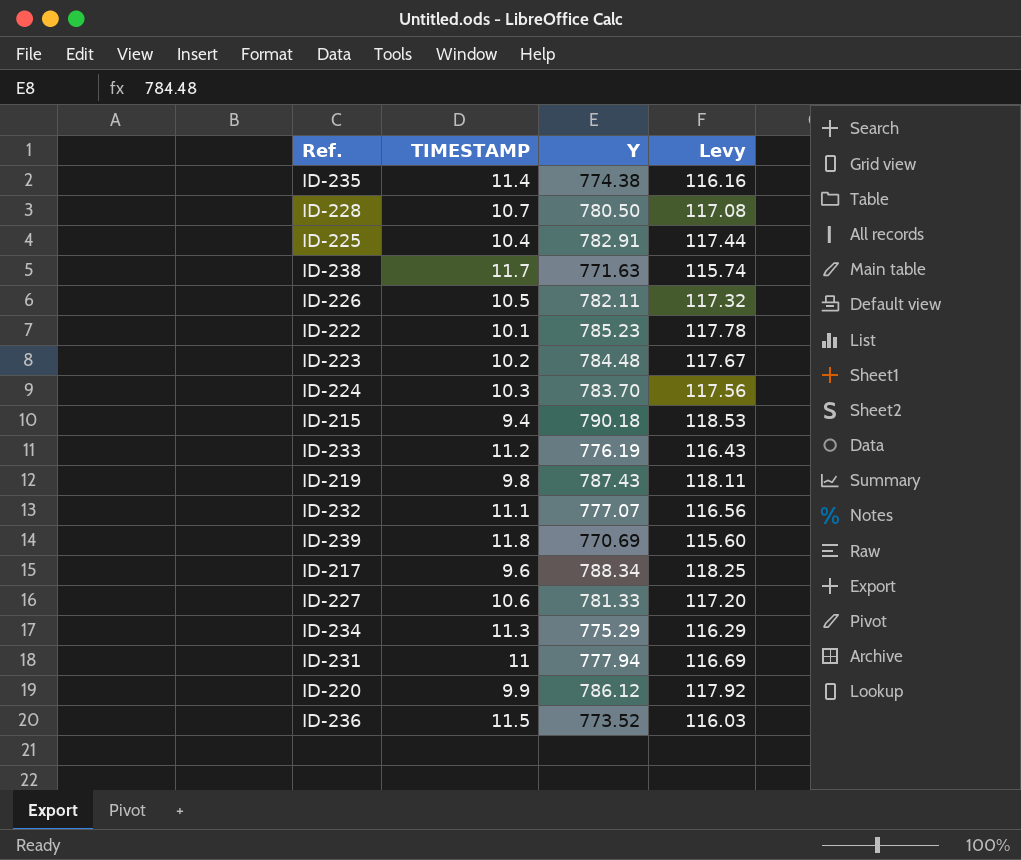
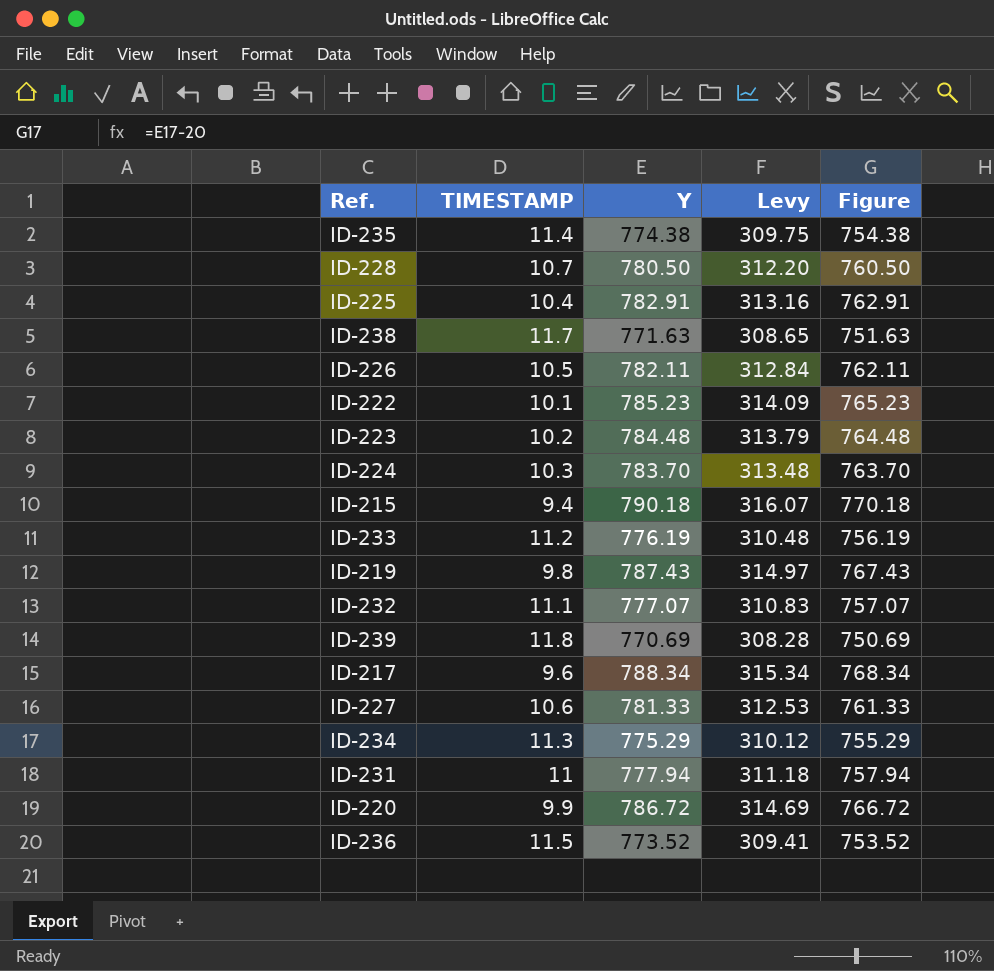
column Levy | formula: [Y] * 0.15 -> [Y] * 0.4
column Figure | formula: none -> [Y] - 20
ID-220 | Y: 786.12 -> 786.72

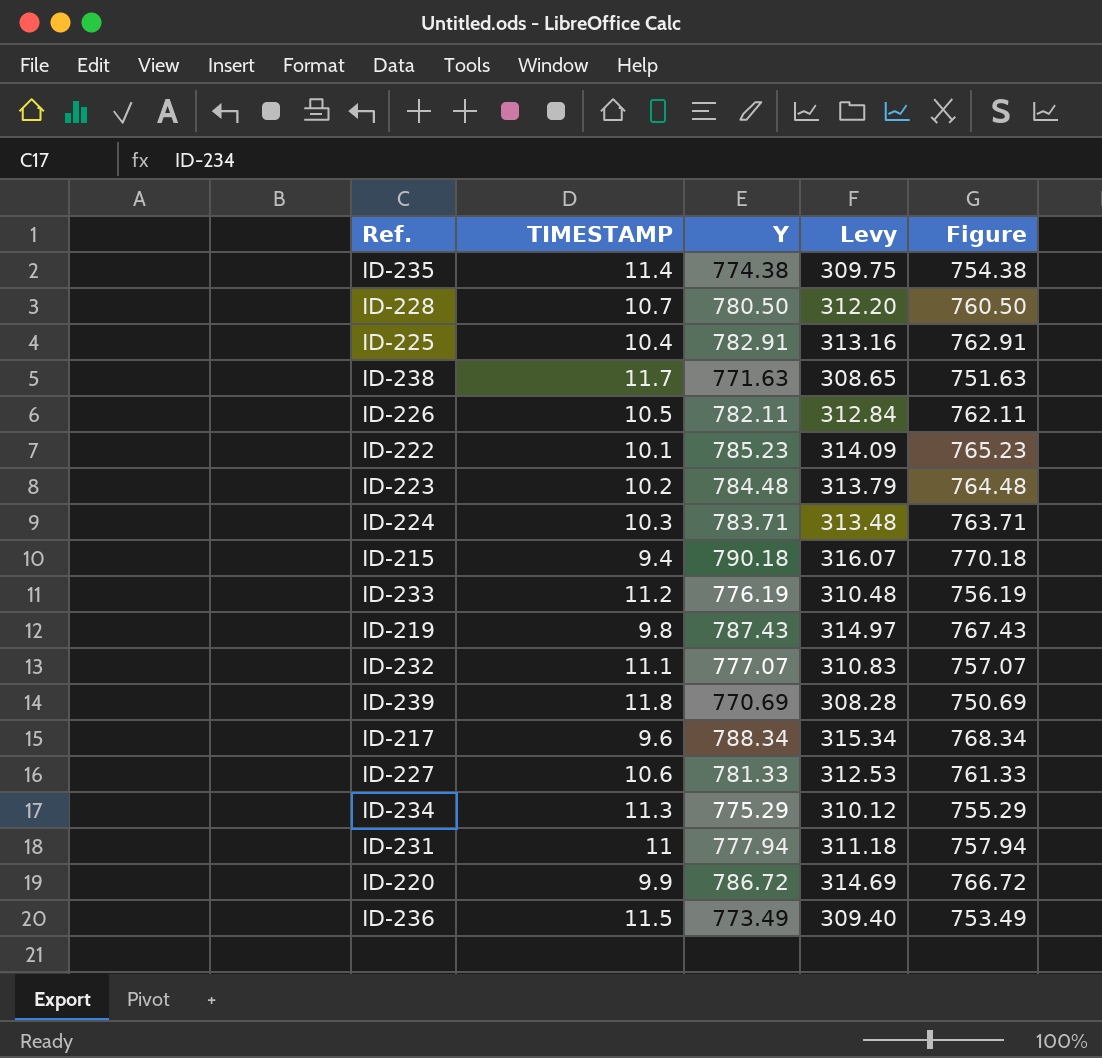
ID-224 | Y: 783.70 -> 783.71
ID-224 | Figure: 763.70 -> 763.71
ID-236 | Y: 773.52 -> 773.49
ID-236 | Levy: 309.41 -> 309.40
ID-236 | Figure: 753.52 -> 753.49

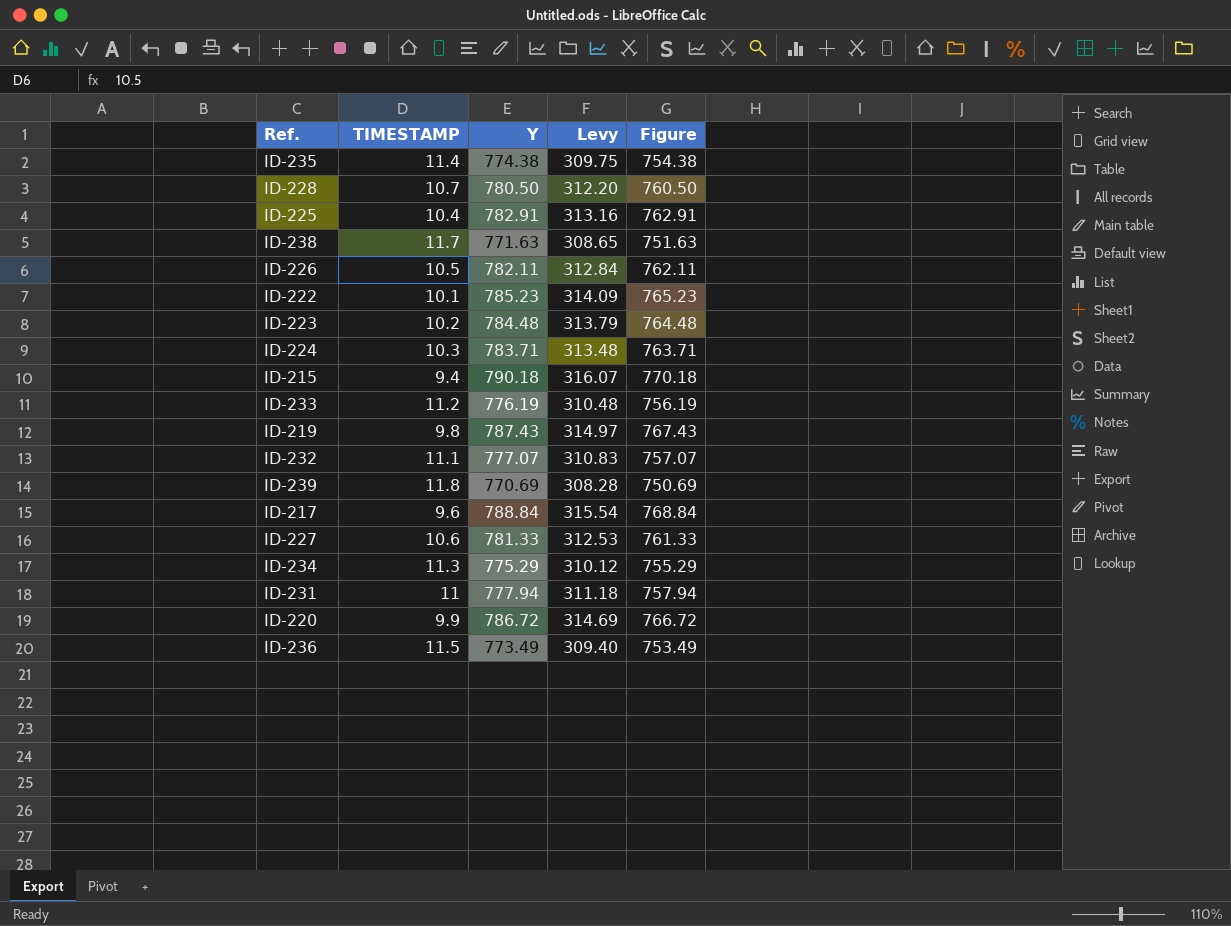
ID-217 | Y: 788.34 -> 788.84
ID-217 | Levy: 315.34 -> 315.54
ID-217 | Figure: 768.34 -> 768.84

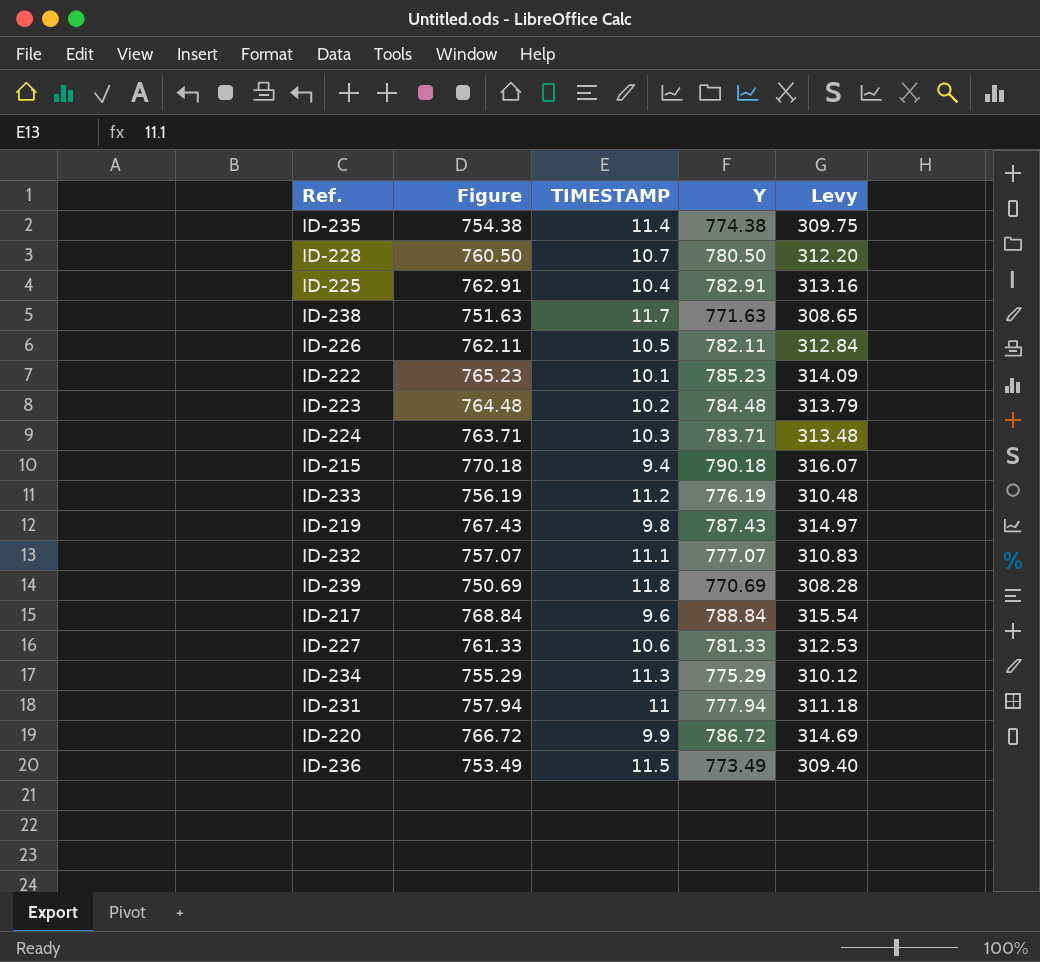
column Figure | position: 5 -> 2

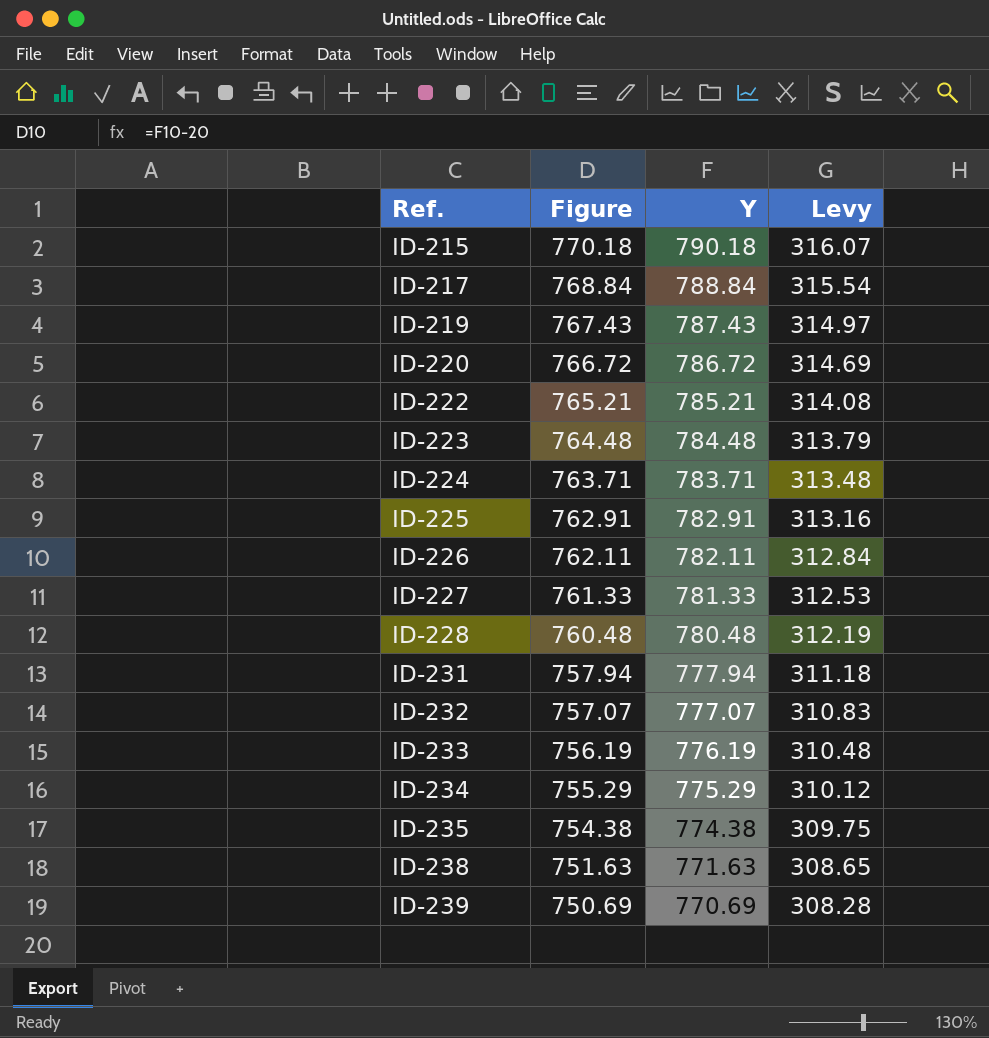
row order: none -> Ref. ascending
column TIMESTAMP | position: 3 -> none
row ID-236: 753.49 | 11.5 | 773.49 | 309.40 -> none
ID-222 | Figure: 765.23 -> 765.21
ID-222 | Y: 785.23 -> 785.21
ID-222 | Levy: 314.09 -> 314.08
ID-228 | Figure: 760.50 -> 760.48
ID-228 | Y: 780.50 -> 780.48
ID-228 | Levy: 312.20 -> 312.19

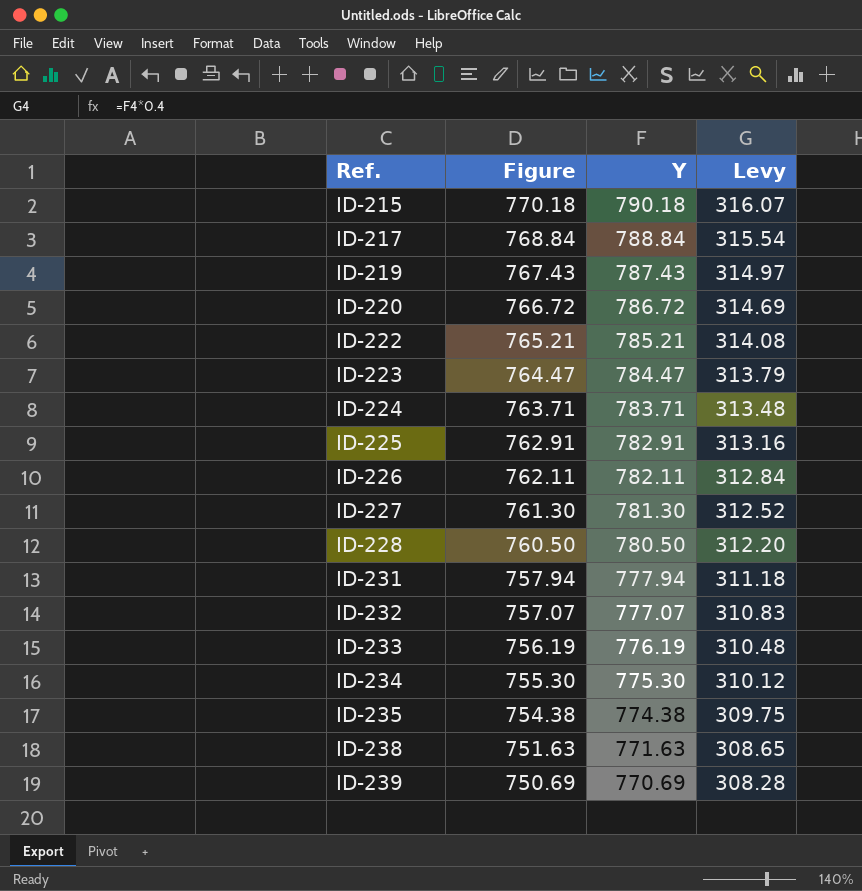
ID-223 | Figure: 764.48 -> 764.47
ID-223 | Y: 784.48 -> 784.47
ID-227 | Figure: 761.33 -> 761.30
ID-227 | Y: 781.33 -> 781.30
ID-227 | Levy: 312.53 -> 312.52
ID-228 | Figure: 760.48 -> 760.50
ID-228 | Y: 780.48 -> 780.50
ID-228 | Levy: 312.19 -> 312.20
ID-234 | Figure: 755.29 -> 755.30
ID-234 | Y: 775.29 -> 775.30

